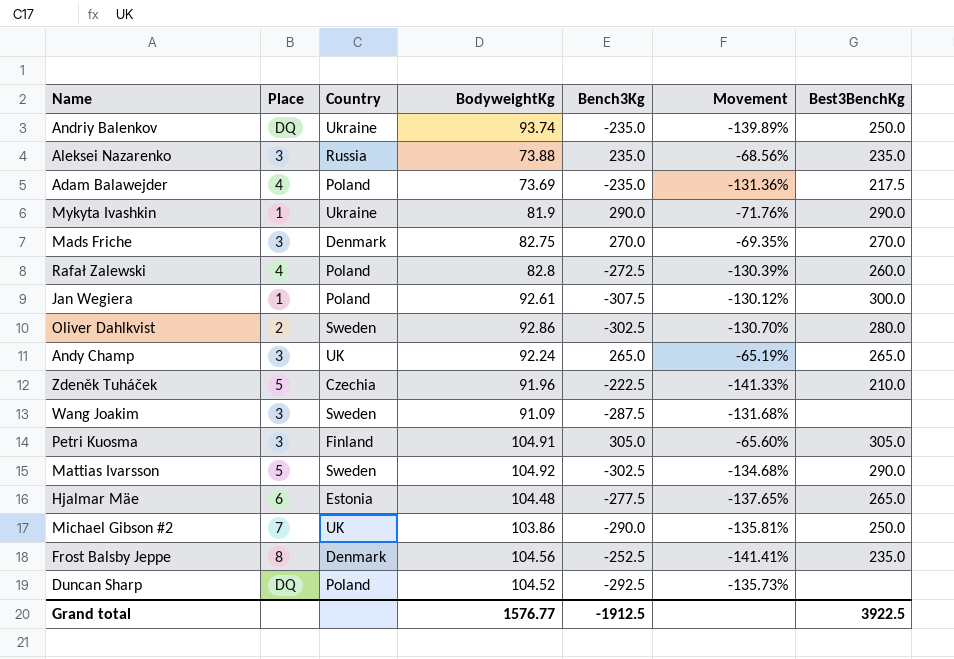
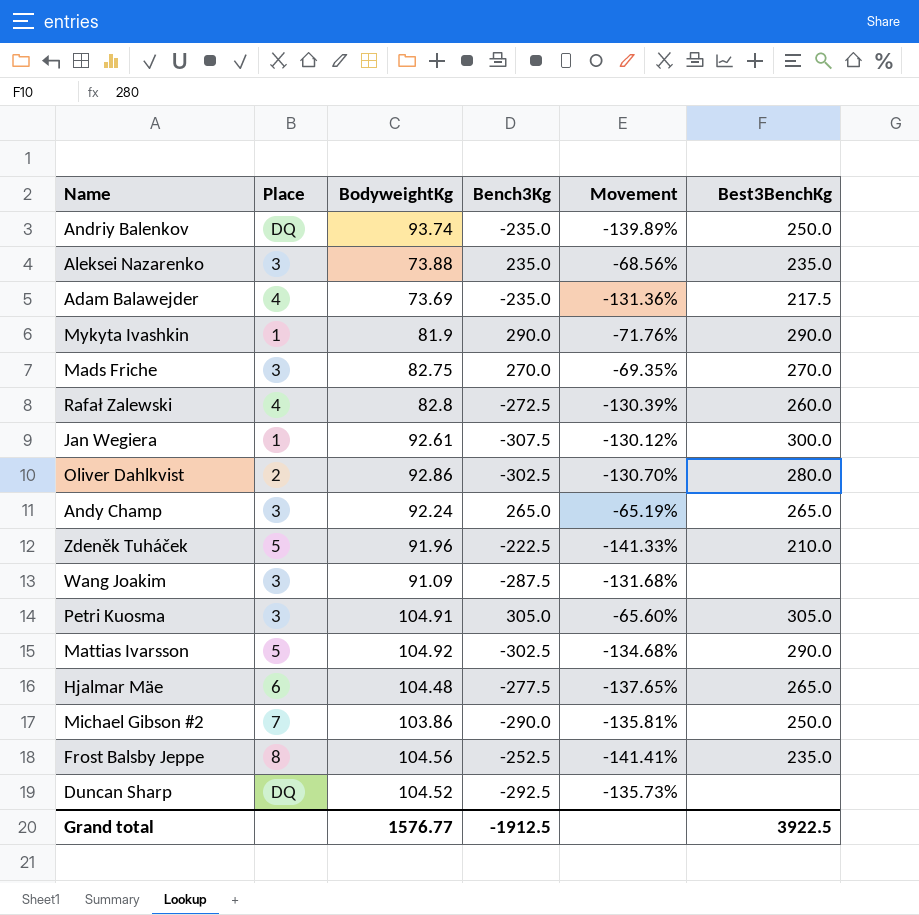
column Country | position: 3 -> none

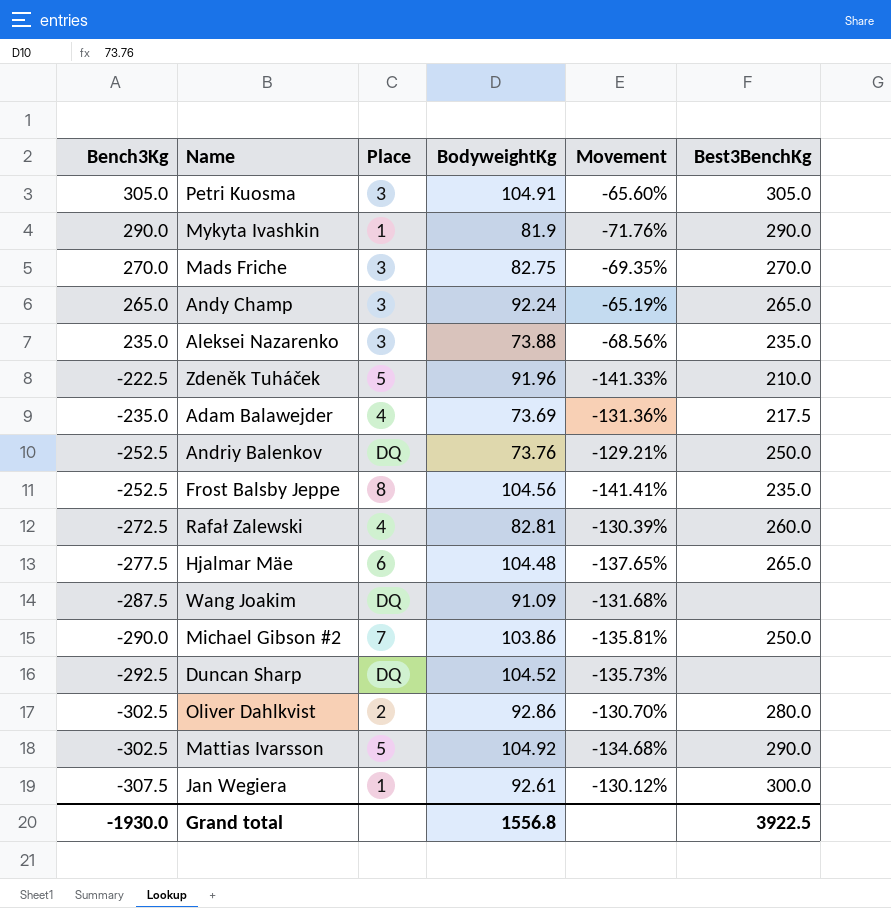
row order: none -> Bench3Kg descending
column Bench3Kg | position: 4 -> 1
Andriy Balenkov | Bench3Kg: -235.0 -> -252.5
Andriy Balenkov | BodyweightKg: 93.74 -> 73.76
Andriy Balenkov | Movement: -139.89% -> -129.21%
Rafał Zalewski | BodyweightKg: 82.8 -> 82.81
Wang Joakim | Place: 3 -> DQ
Grand total | Bench3Kg: -1912.5 -> -1930.0
Grand total | BodyweightKg: 1576.77 -> 1556.8

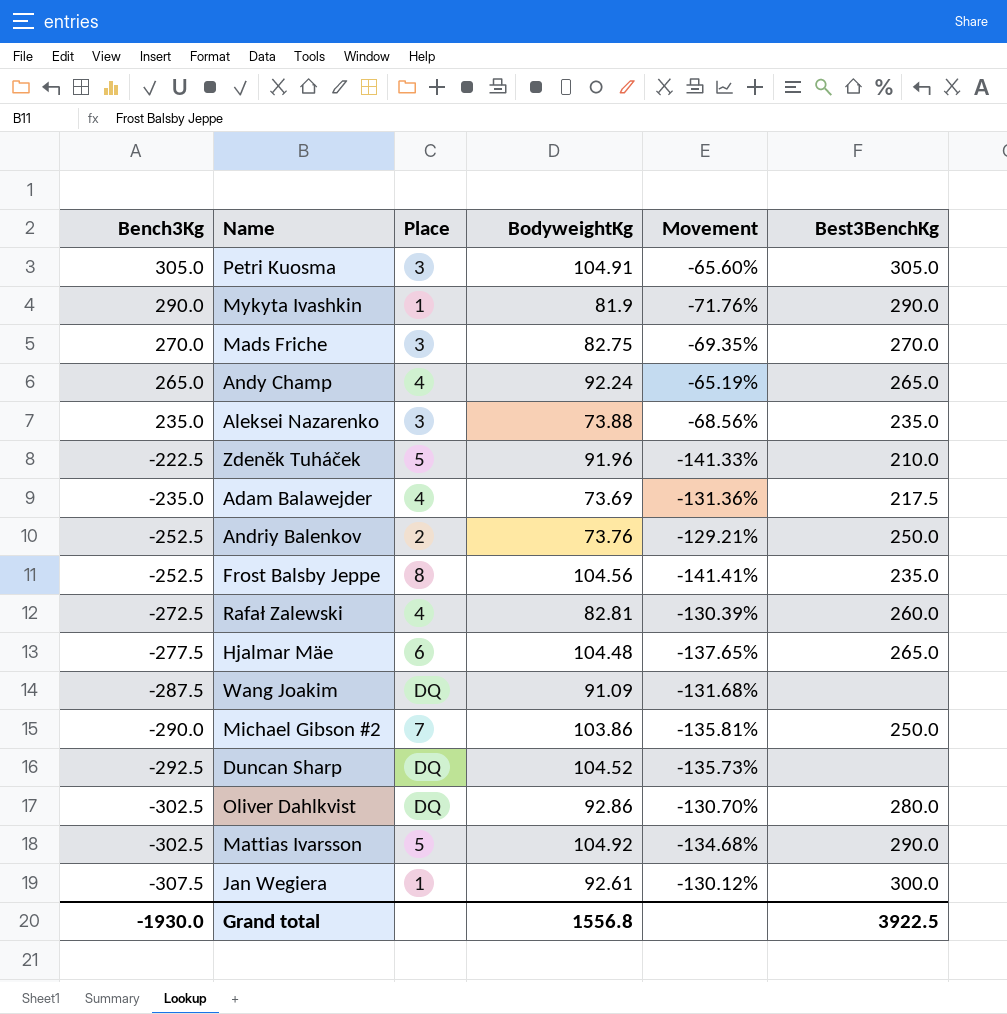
Andy Champ | Place: 3 -> 4
Andriy Balenkov | Place: DQ -> 2
Oliver Dahlkvist | Place: 2 -> DQ

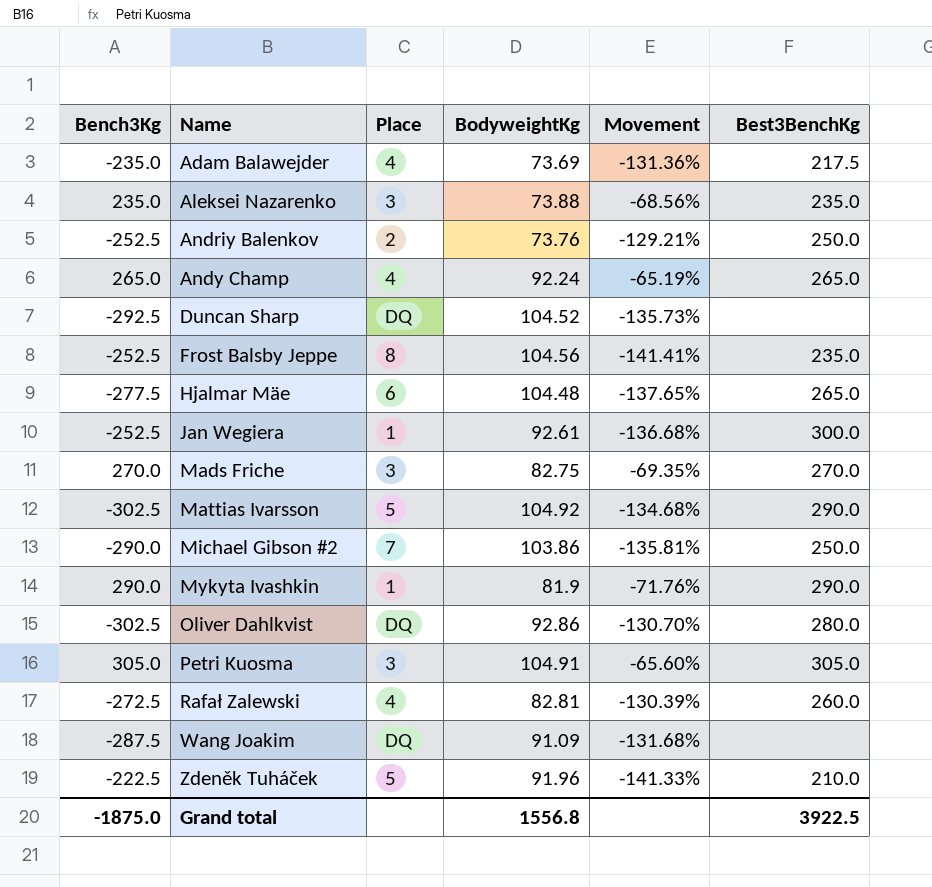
row order: Bench3Kg descending -> Name ascending
Jan Wegiera | Bench3Kg: -307.5 -> -252.5
Jan Wegiera | Movement: -130.12% -> -136.68%
Grand total | Bench3Kg: -1930.0 -> -1875.0

